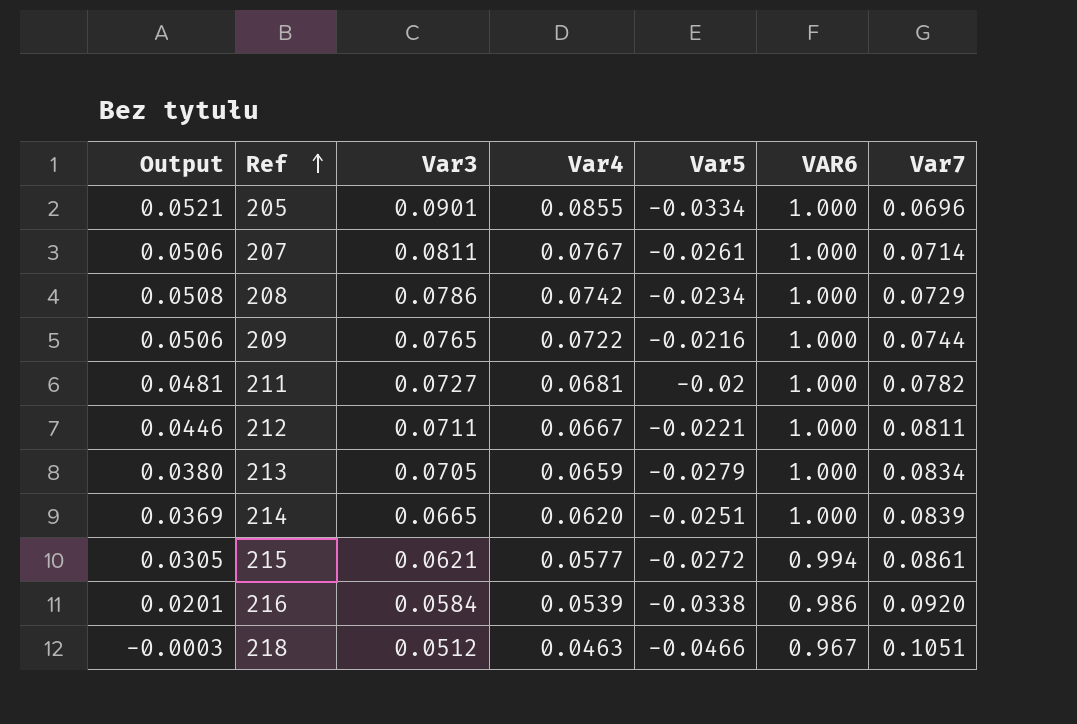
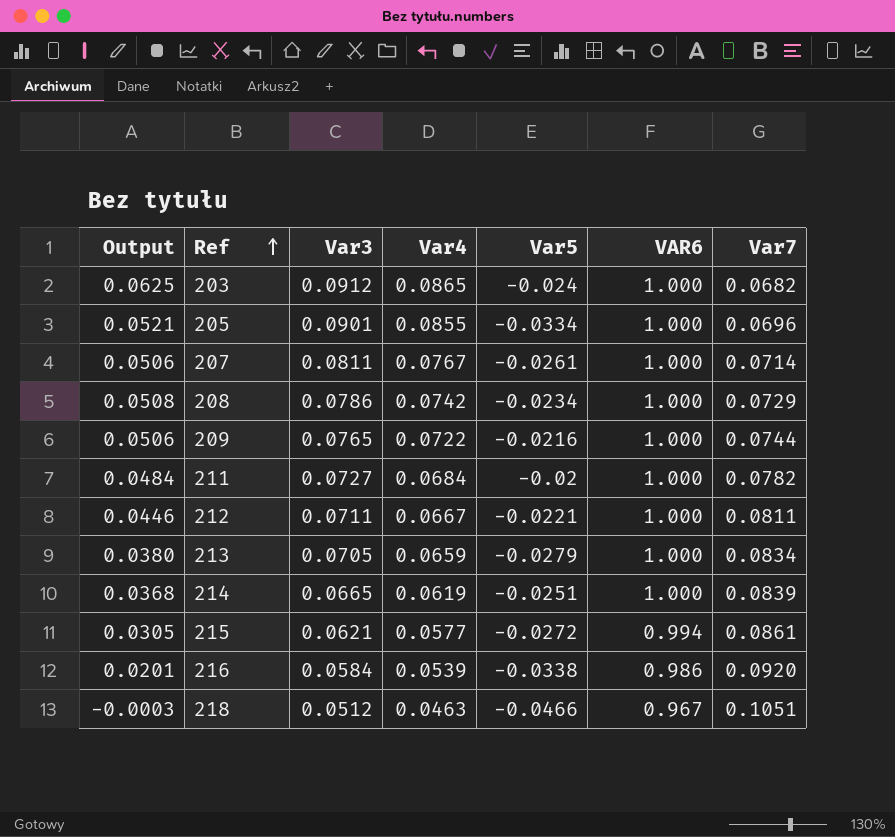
row 203: none -> 0.0625 | 0.0912 | 0.0865 | -0.024 | 1.000 | 0.0682
211 | Output: 0.0481 -> 0.0484
211 | Var4: 0.0681 -> 0.0684
214 | Output: 0.0369 -> 0.0368
214 | Var4: 0.0620 -> 0.0619

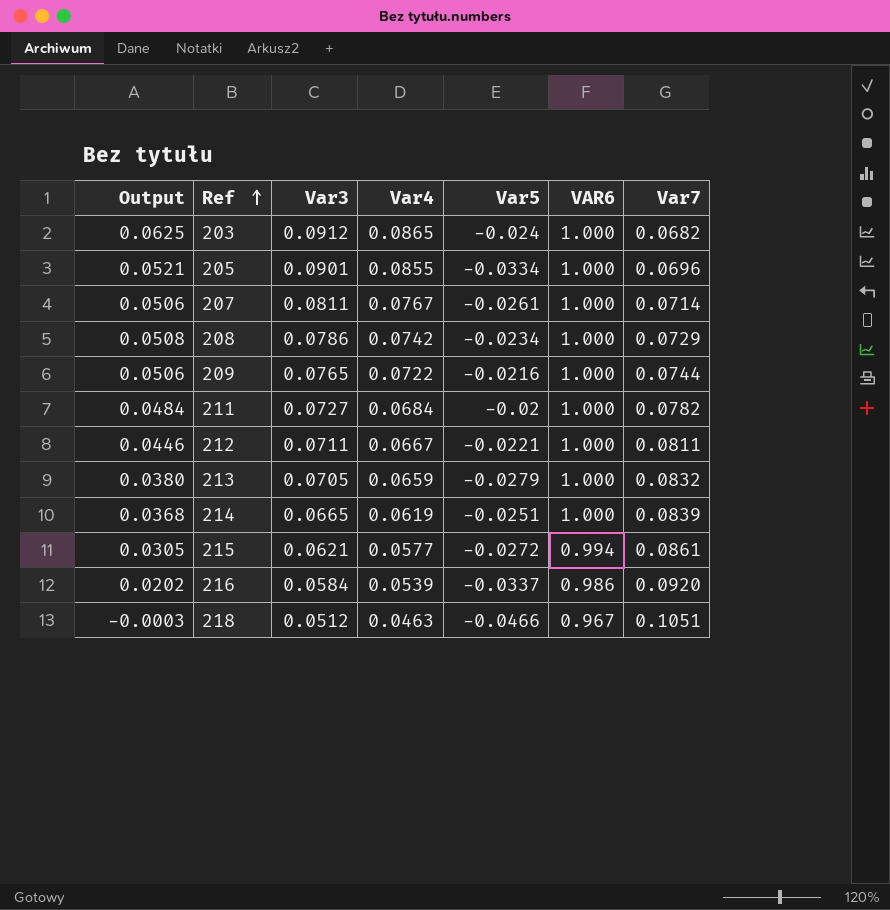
213 | Var7: 0.0834 -> 0.0832
216 | Output: 0.0201 -> 0.0202
216 | Var5: -0.0338 -> -0.0337

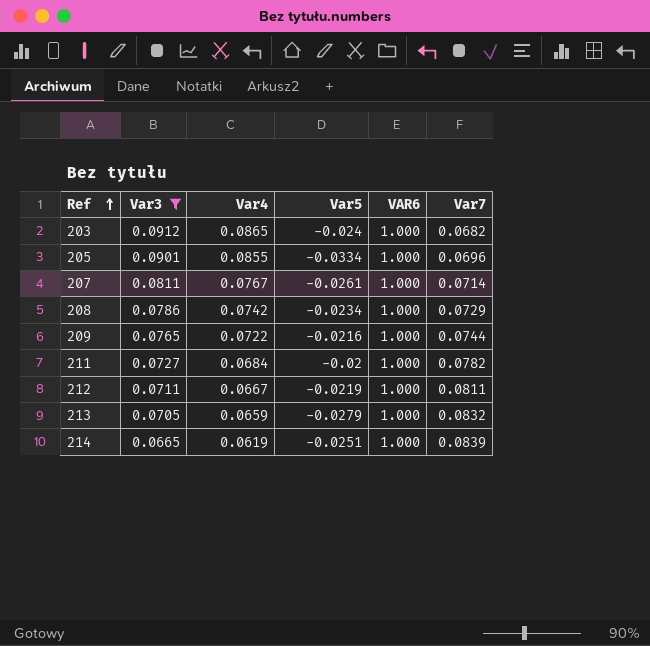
filter: none -> Var3 >= 0.0665
column Output | formula: [Var4] + [Var5] -> none
212 | Var5: -0.0221 -> -0.0219

